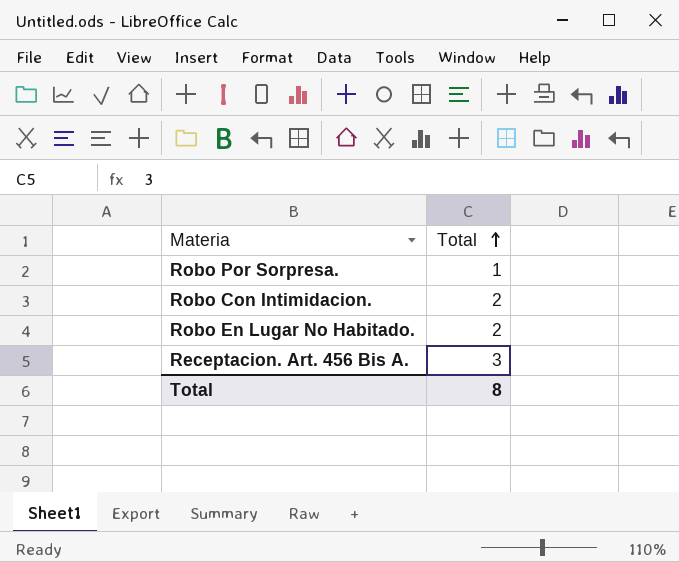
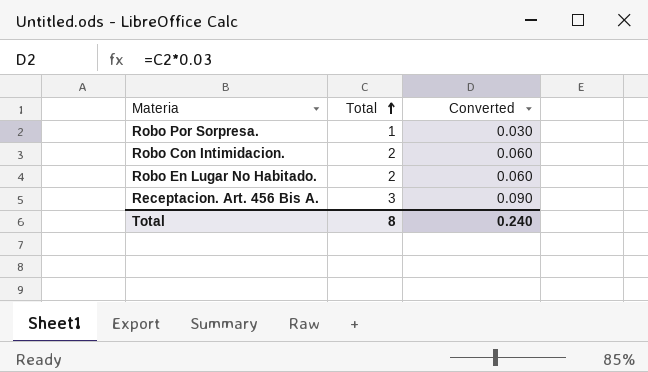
column Converted | formula: none -> [Total] * 0.03

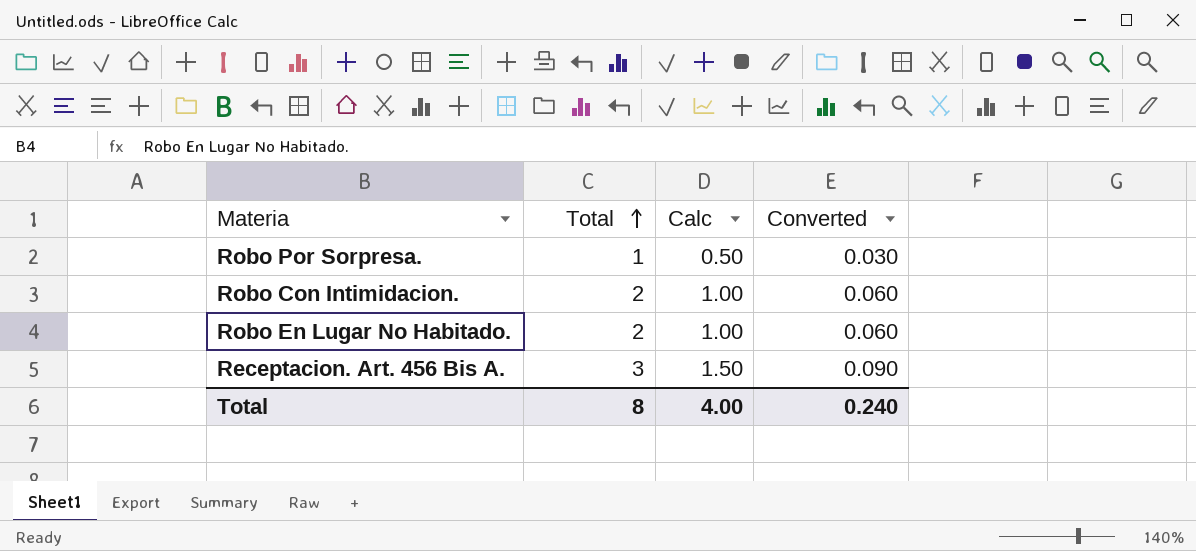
column Calc | formula: none -> [Total] * 0.5

